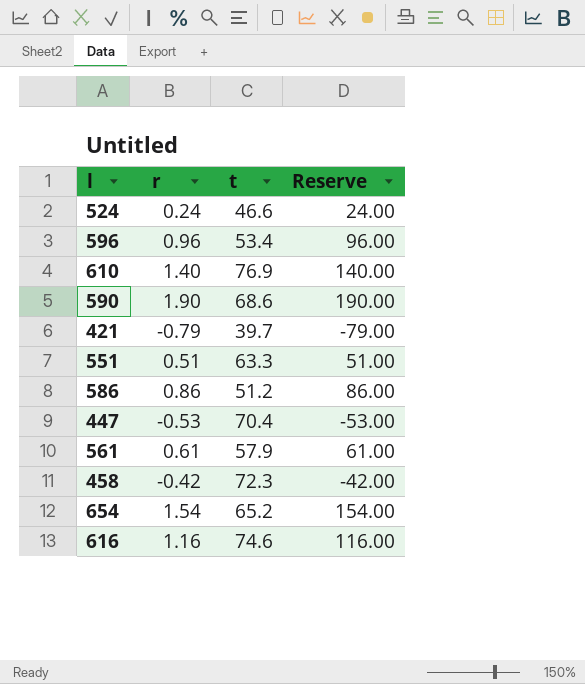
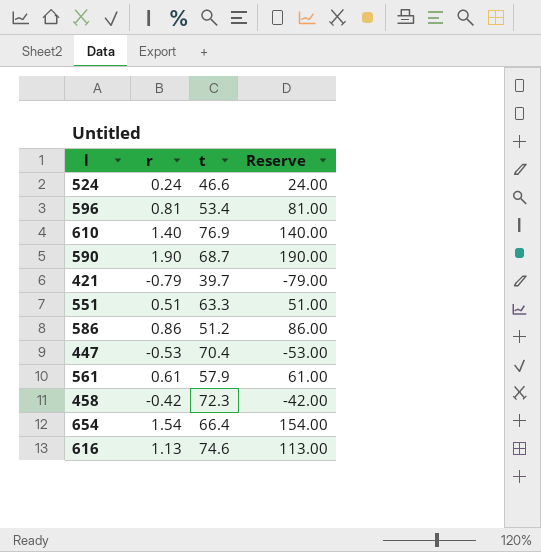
596 | r: 0.96 -> 0.81
596 | Reserve: 96.00 -> 81.00
590 | t: 68.6 -> 68.7
654 | t: 65.2 -> 66.4
616 | r: 1.16 -> 1.13
616 | Reserve: 116.00 -> 113.00

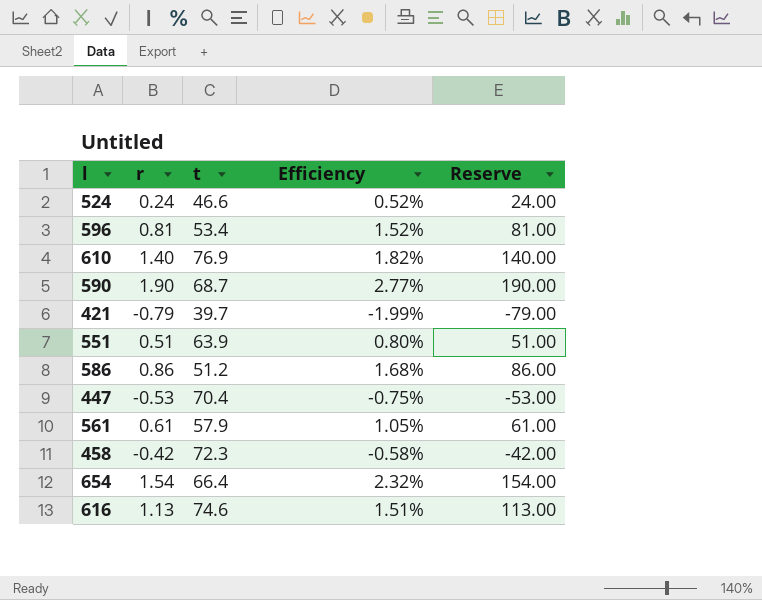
column Efficiency | formula: none -> [r] / [t]
551 | t: 63.3 -> 63.9

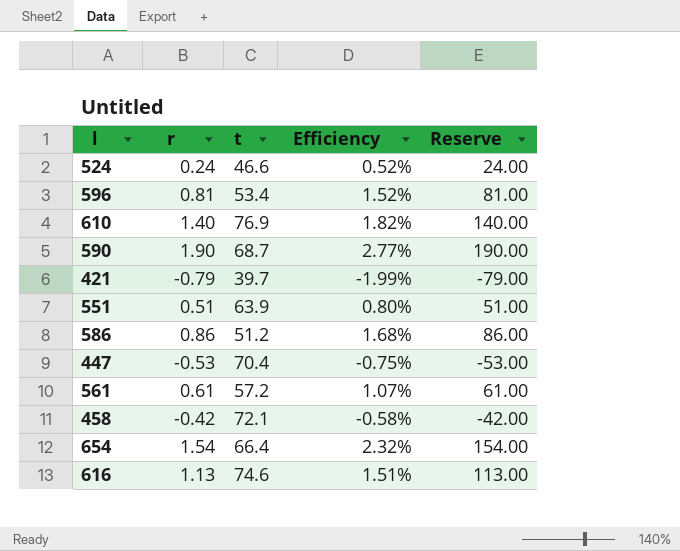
561 | t: 57.9 -> 57.2
561 | Efficiency: 1.05% -> 1.07%
458 | t: 72.3 -> 72.1

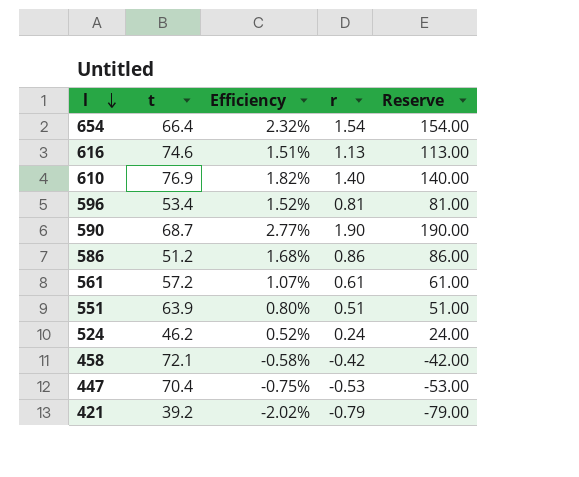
row order: none -> l descending
column r | position: 2 -> 4
524 | t: 46.6 -> 46.2
421 | t: 39.7 -> 39.2
421 | Efficiency: -1.99% -> -2.02%

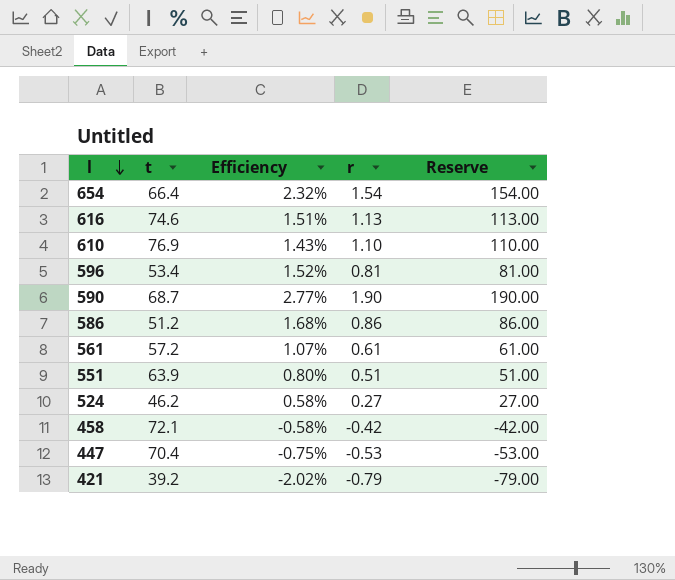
610 | Efficiency: 1.82% -> 1.43%
610 | r: 1.40 -> 1.10
610 | Reserve: 140.00 -> 110.00
524 | Efficiency: 0.52% -> 0.58%
524 | r: 0.24 -> 0.27
524 | Reserve: 24.00 -> 27.00

